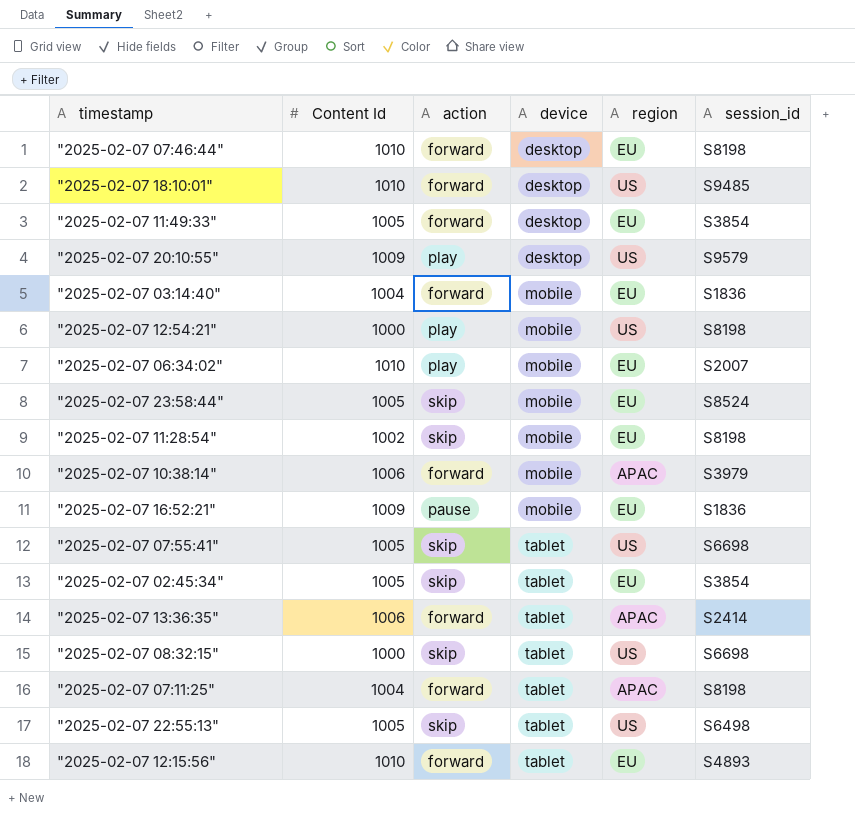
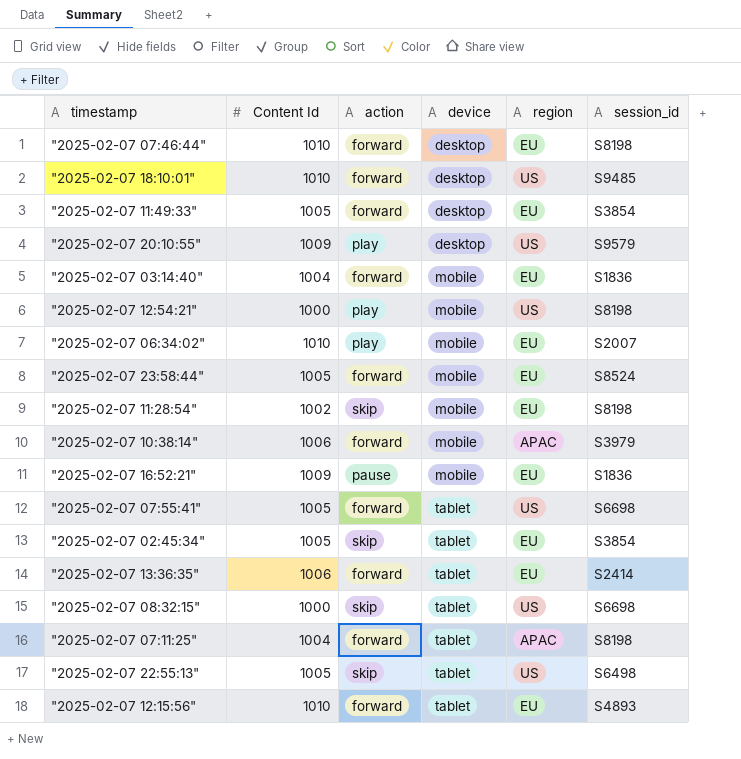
"2025-02-07 23:58:44" | action: skip -> forward
"2025-02-07 07:55:41" | action: skip -> forward
"2025-02-07 13:36:35" | region: APAC -> EU

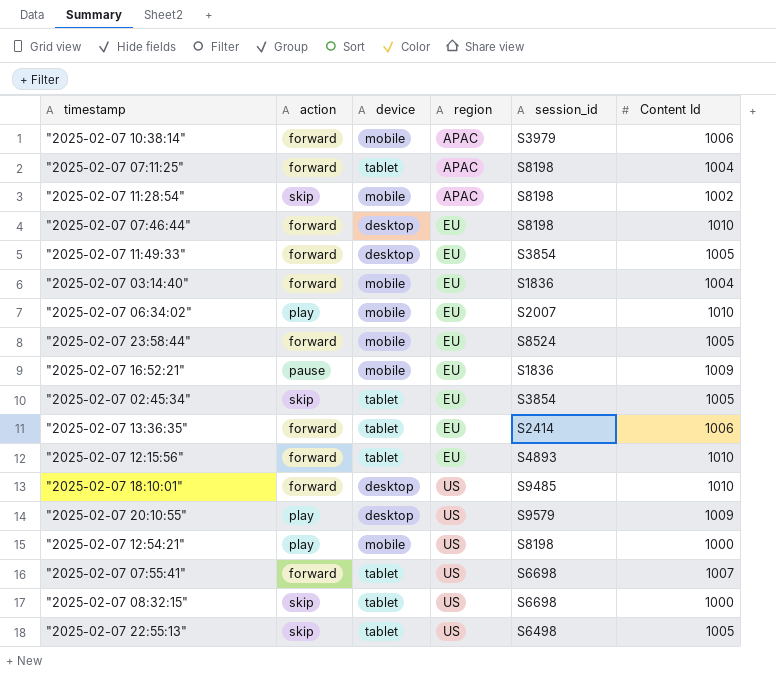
row order: device ascending -> region ascending
column Content Id | position: 2 -> 6
"2025-02-07 11:28:54" | region: EU -> APAC
"2025-02-07 07:55:41" | Content Id: 1005 -> 1007

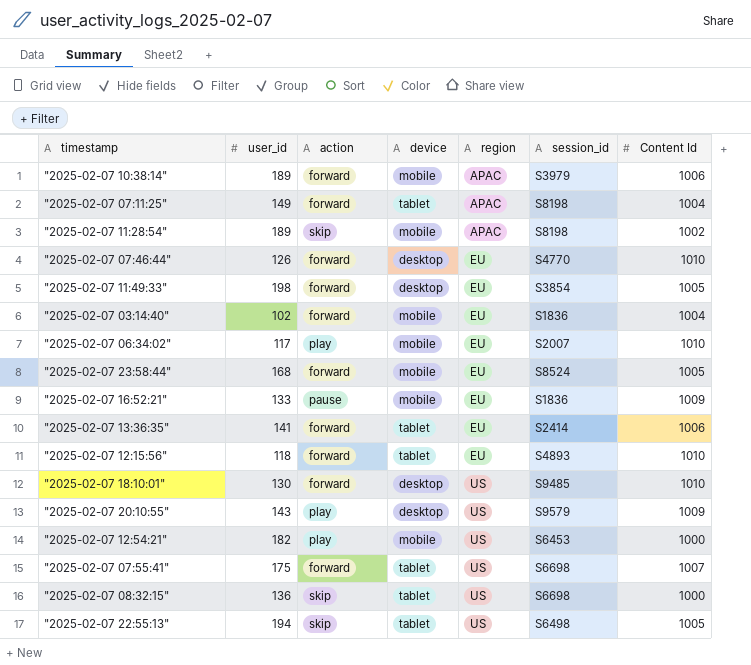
column user_id | position: none -> 2
row "2025-02-07 02:45:34": skip | tablet | EU | S3854 | 1005 -> none
"2025-02-07 07:46:44" | session_id: S8198 -> S4770
"2025-02-07 12:54:21" | session_id: S8198 -> S6453

